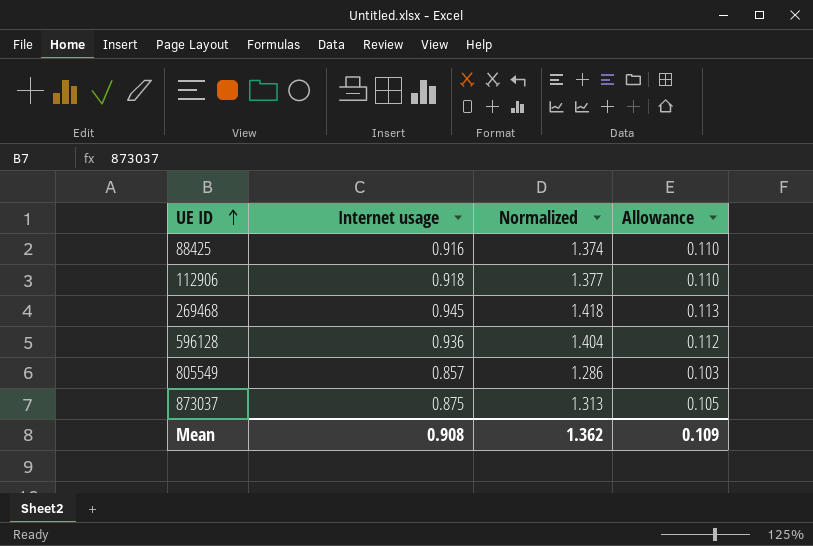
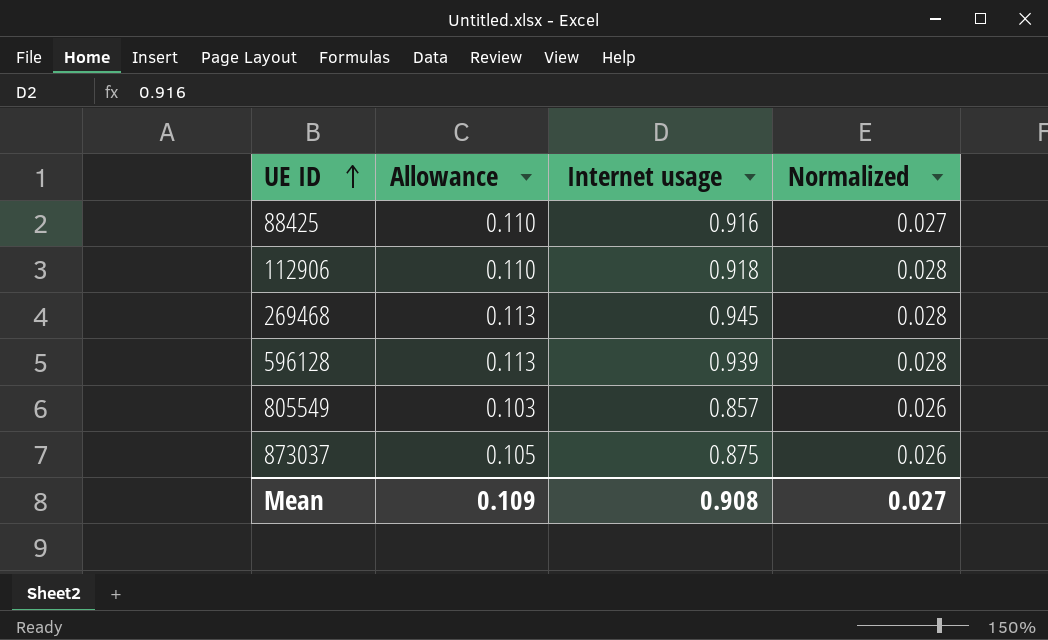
column Allowance | position: 4 -> 2
column Normalized | formula: [Internet usage] * 1.5 -> [Internet usage] * 0.03
596128 | Allowance: 0.112 -> 0.113
596128 | Internet usage: 0.936 -> 0.939
Mean | Normalized: 1.362 -> 0.027

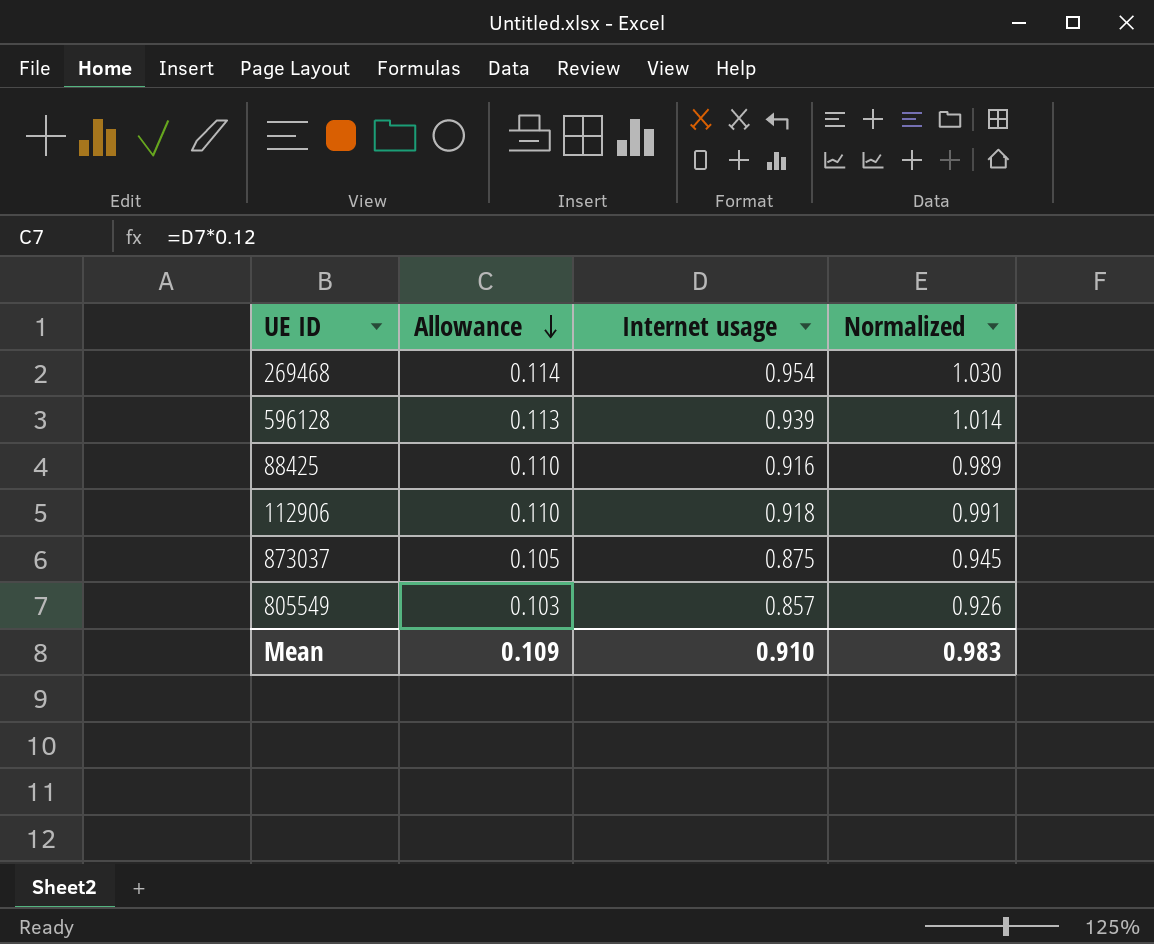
row order: UE ID ascending -> Allowance descending
column Normalized | formula: [Internet usage] * 0.03 -> [Internet usage] * 1.08
269468 | Allowance: 0.113 -> 0.114
269468 | Internet usage: 0.945 -> 0.954
Mean | Internet usage: 0.908 -> 0.910
Mean | Normalized: 0.027 -> 0.983

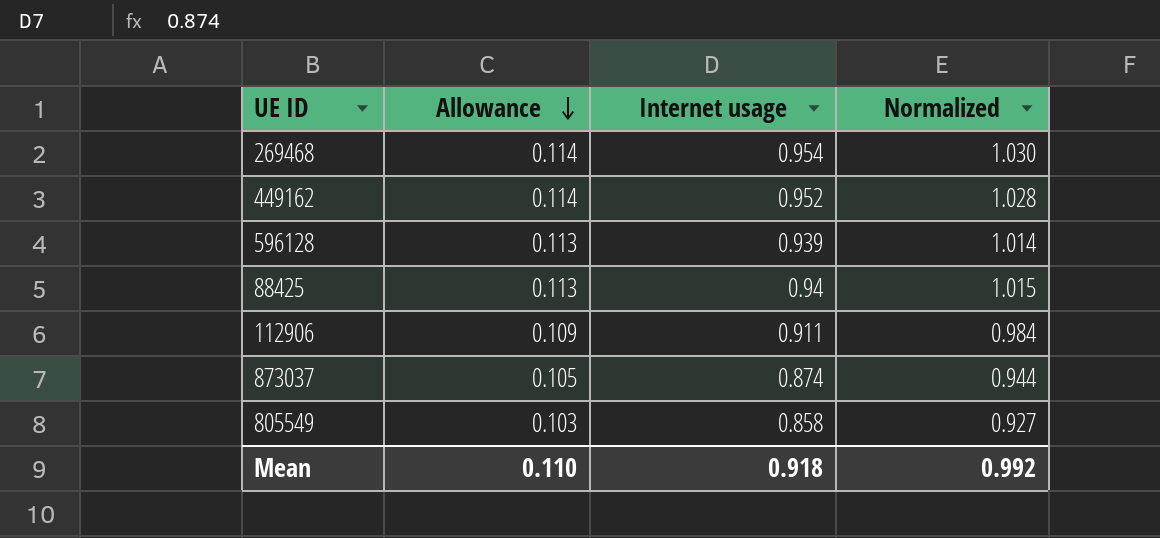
row 449162: none -> 0.114 | 0.952 | 1.028
88425 | Allowance: 0.110 -> 0.113
88425 | Internet usage: 0.916 -> 0.94
88425 | Normalized: 0.989 -> 1.015
112906 | Allowance: 0.110 -> 0.109
112906 | Internet usage: 0.918 -> 0.911
112906 | Normalized: 0.991 -> 0.984
873037 | Internet usage: 0.875 -> 0.874
873037 | Normalized: 0.945 -> 0.944
805549 | Internet usage: 0.857 -> 0.858
805549 | Normalized: 0.926 -> 0.927
Mean | Allowance: 0.109 -> 0.110
Mean | Internet usage: 0.910 -> 0.918
Mean | Normalized: 0.983 -> 0.992

